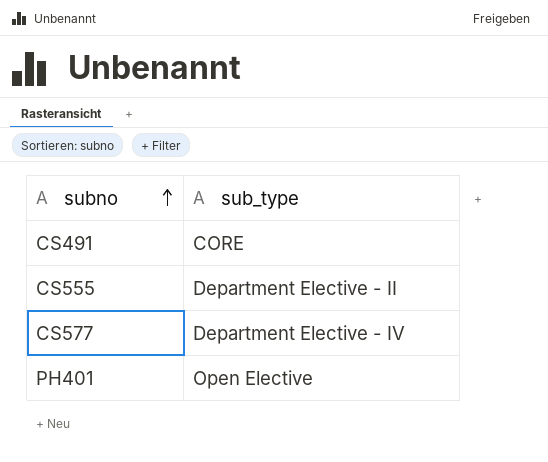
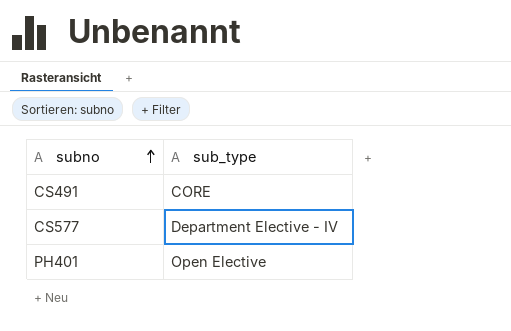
row CS555: Department Elective - II -> none

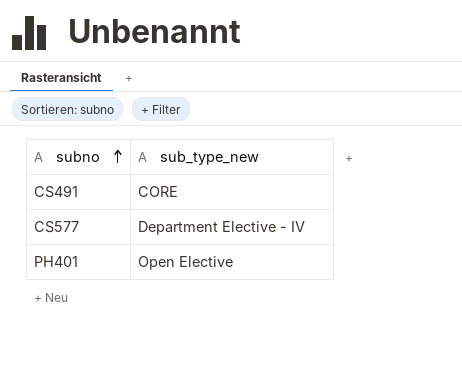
column name: sub_type -> sub_type_new

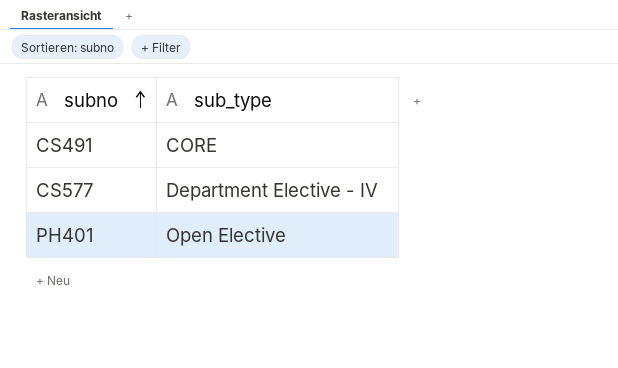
column name: sub_type_new -> sub_type

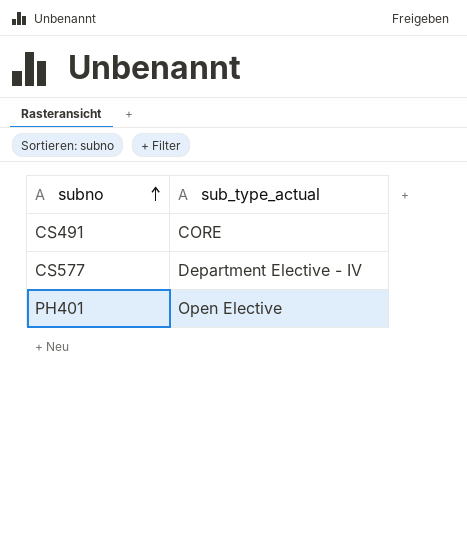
column name: sub_type -> sub_type_actual

